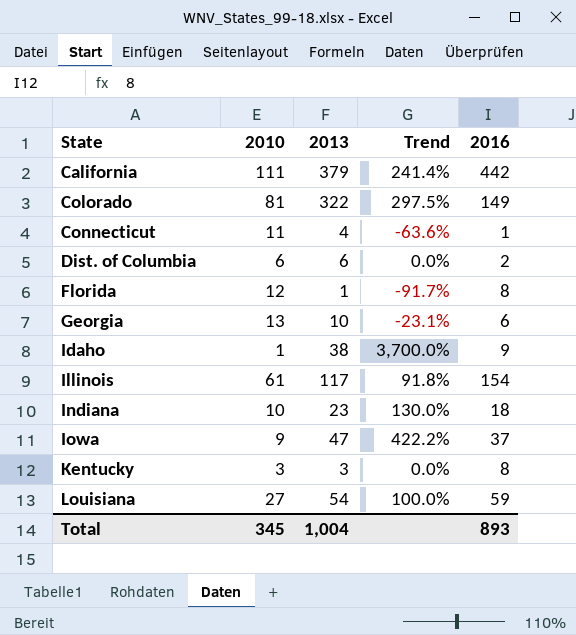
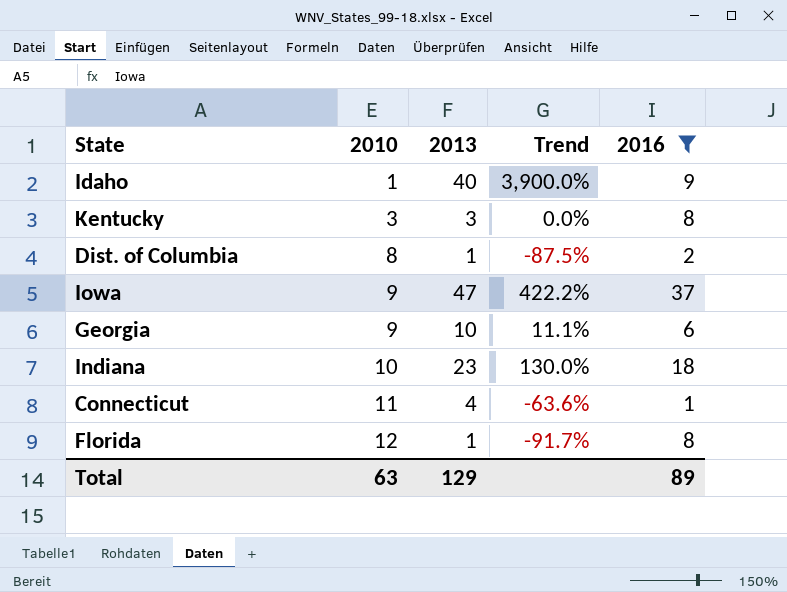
filter: none -> 2016 <= 37
row order: State ascending -> 2010 ascending
Idaho | 2013: 38 -> 40
Idaho | Trend: 3,700.0% -> 3,900.0%
Dist. of Columbia | 2010: 6 -> 8
Dist. of Columbia | 2013: 6 -> 1
Dist. of Columbia | Trend: 0.0% -> -87.5%
Georgia | 2010: 13 -> 9
Georgia | Trend: -23.1% -> 11.1%
Total | 2010: 345 -> 63
Total | 2013: 1,004 -> 129
Total | 2016: 893 -> 89

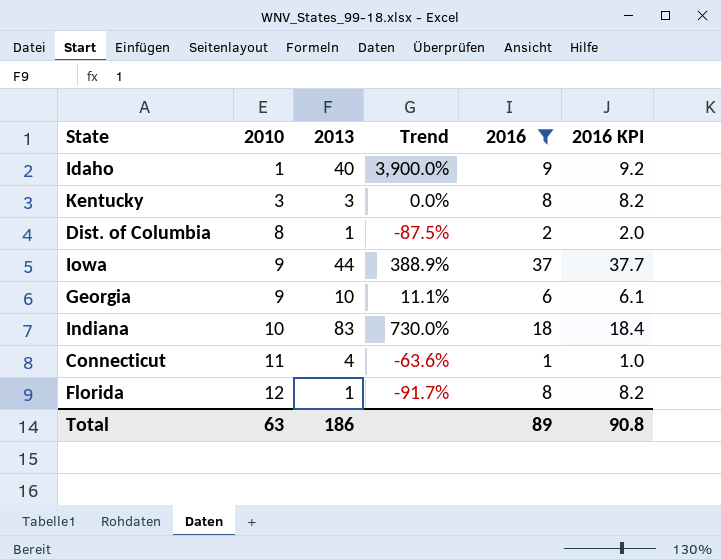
column 2016 KPI | formula: none -> [2016] * 1.02
Iowa | 2013: 47 -> 44
Iowa | Trend: 422.2% -> 388.9%
Indiana | 2013: 23 -> 83
Indiana | Trend: 130.0% -> 730.0%
Total | 2013: 129 -> 186

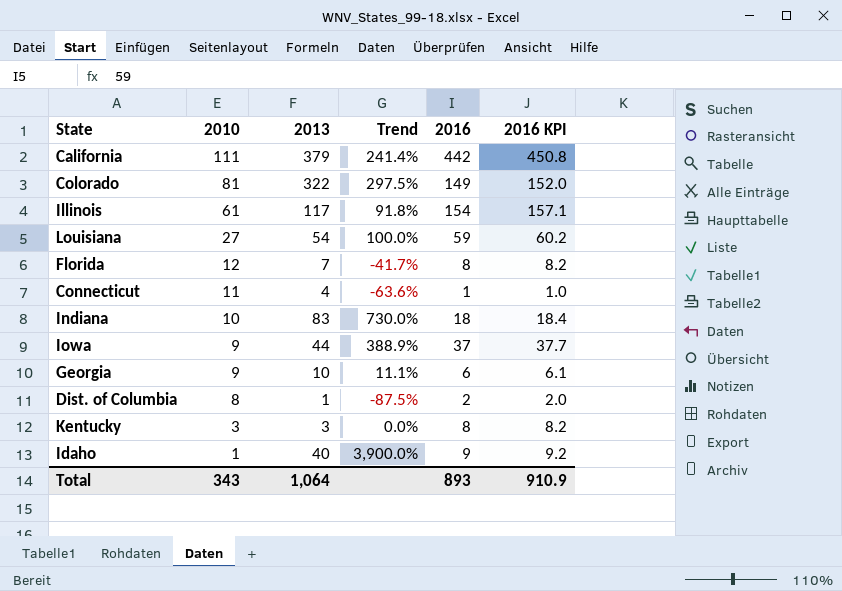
filter: 2016 <= 37 -> none
row order: 2010 ascending -> 2010 descending
Florida | 2013: 1 -> 7
Florida | Trend: -91.7% -> -41.7%
Total | 2010: 63 -> 343
Total | 2013: 186 -> 1,064
Total | 2016: 89 -> 893
Total | 2016 KPI: 90.8 -> 910.9

